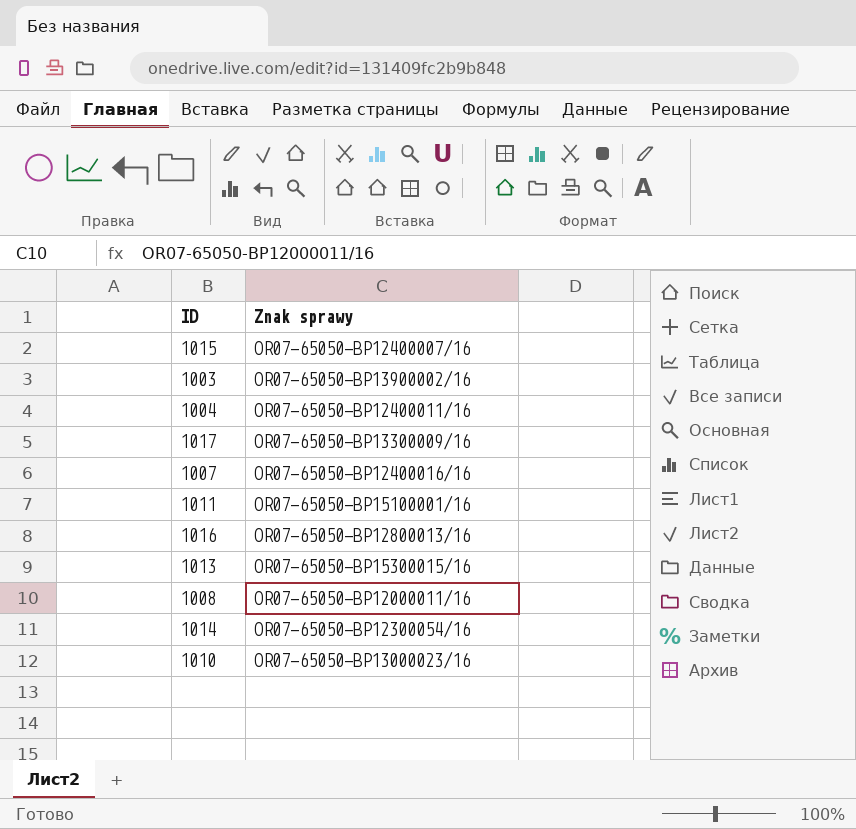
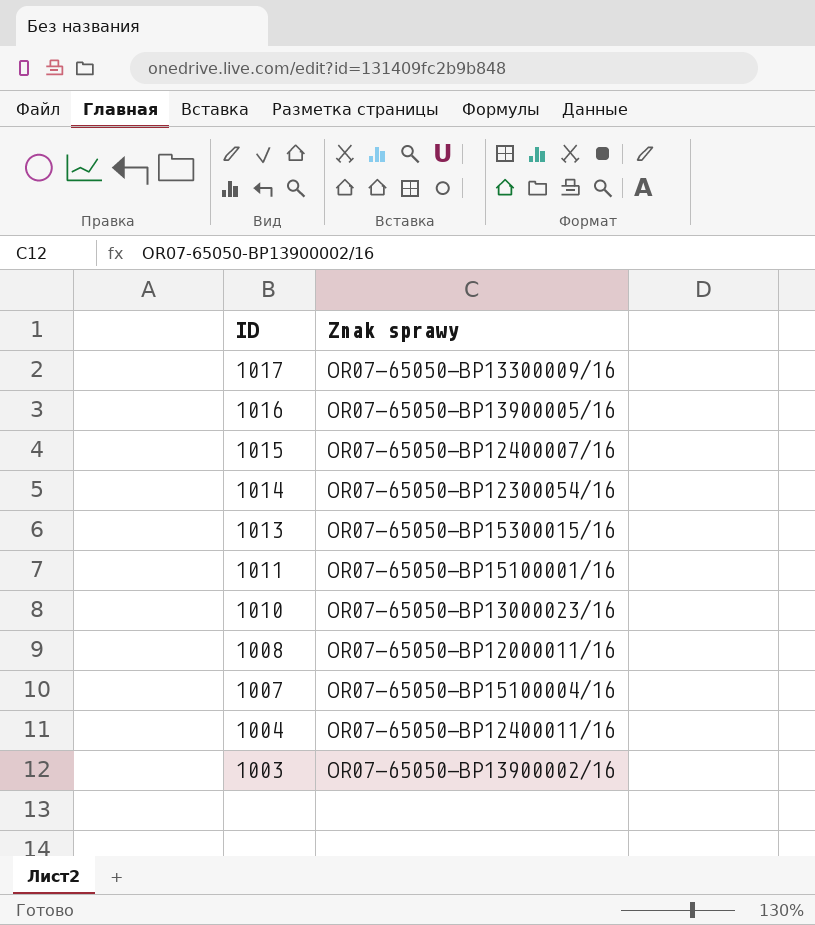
row order: none -> ID descending
1016 | Znak sprawy: OR07-65050-BP12800013/16 -> OR07-65050-BP13900005/16
1007 | Znak sprawy: OR07-65050-BP12400016/16 -> OR07-65050-BP15100004/16

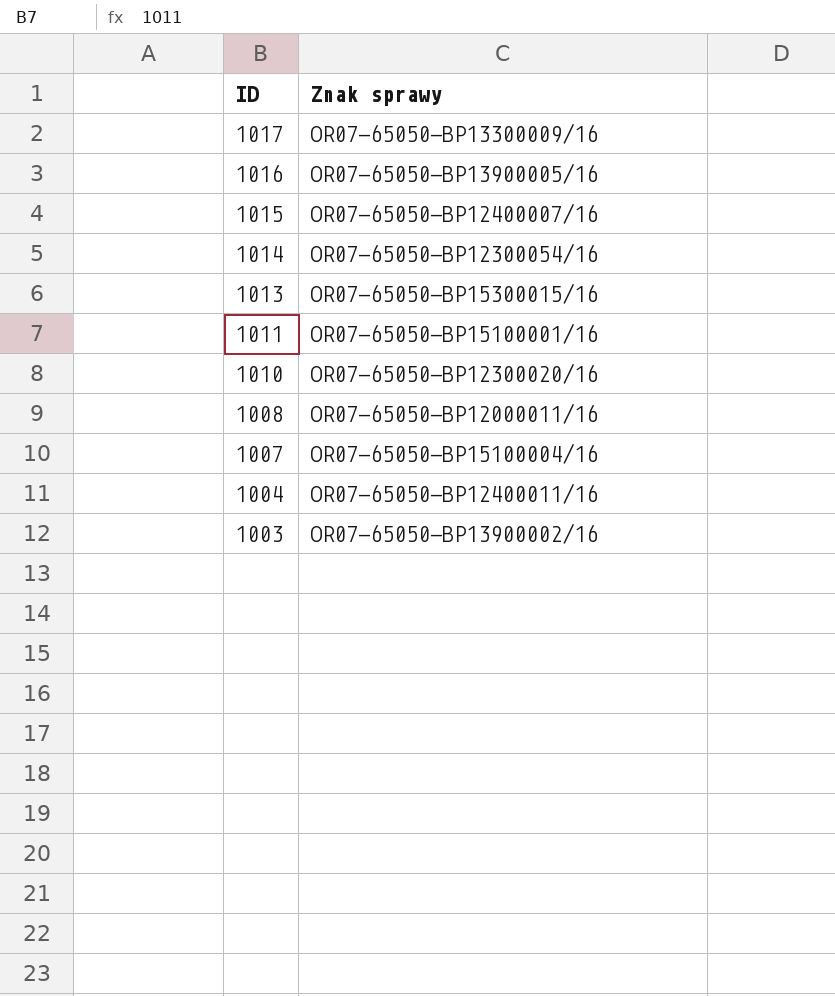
1010 | Znak sprawy: OR07-65050-BP13000023/16 -> OR07-65050-BP12300020/16

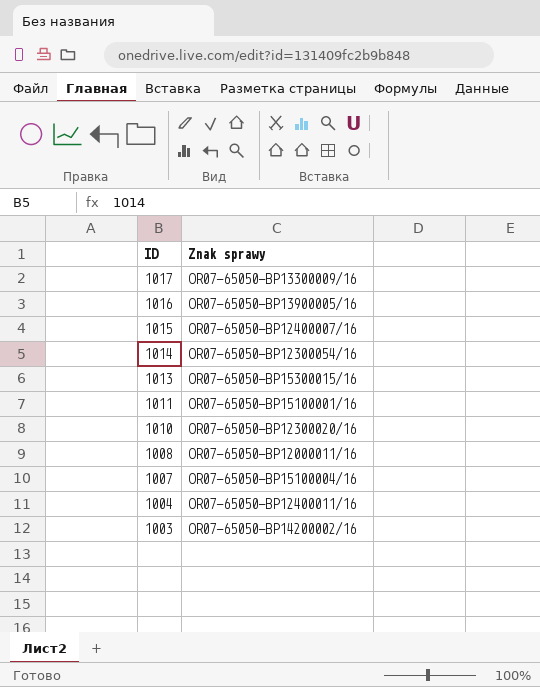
1003 | Znak sprawy: OR07-65050-BP13900002/16 -> OR07-65050-BP14200002/16

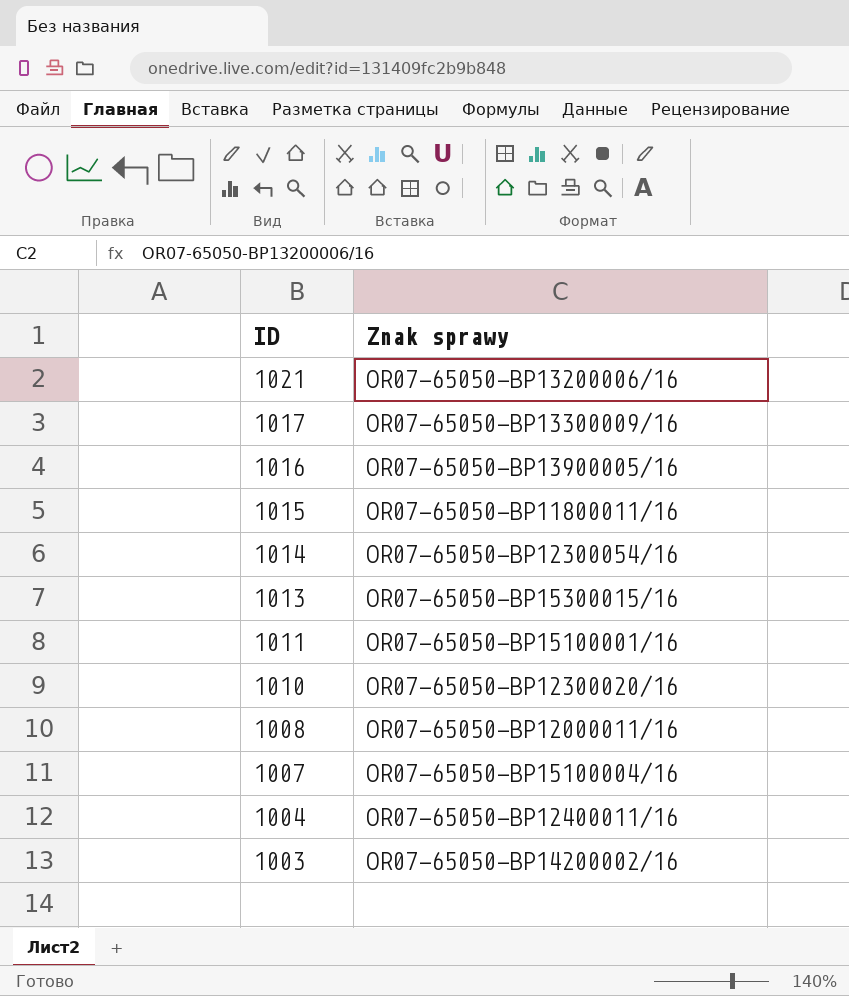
row 1021: none -> OR07-65050-BP13200006/16
1015 | Znak sprawy: OR07-65050-BP12400007/16 -> OR07-65050-BP11800011/16

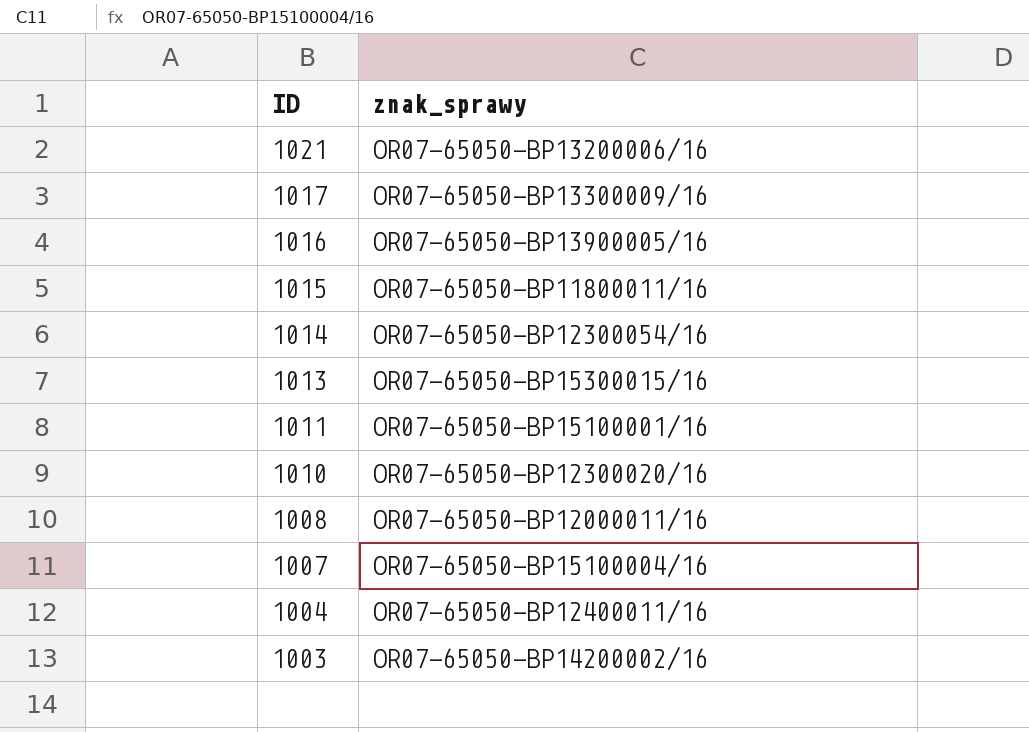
column name: Znak sprawy -> znak_sprawy

